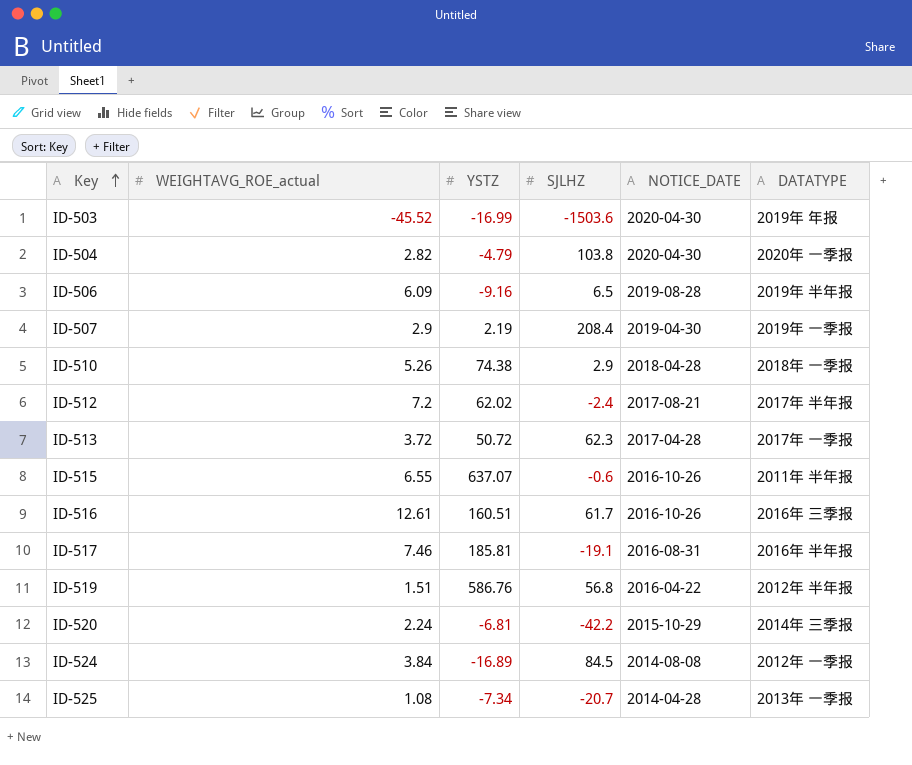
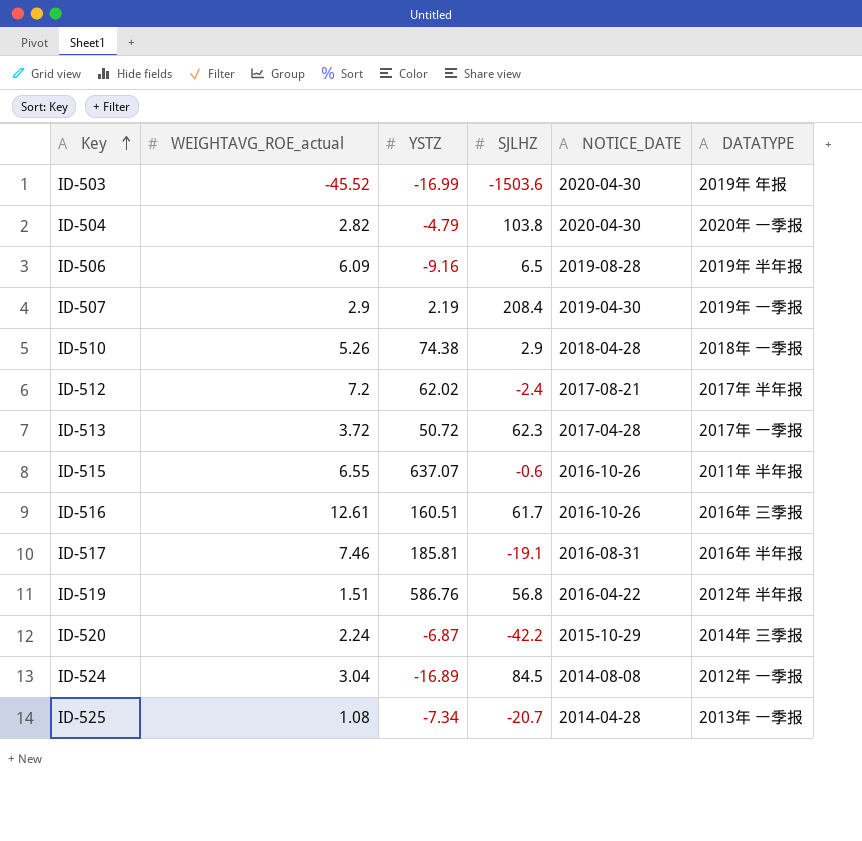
ID-520 | YSTZ: -6.81 -> -6.87
ID-524 | WEIGHTAVG_ROE_actual: 3.84 -> 3.04

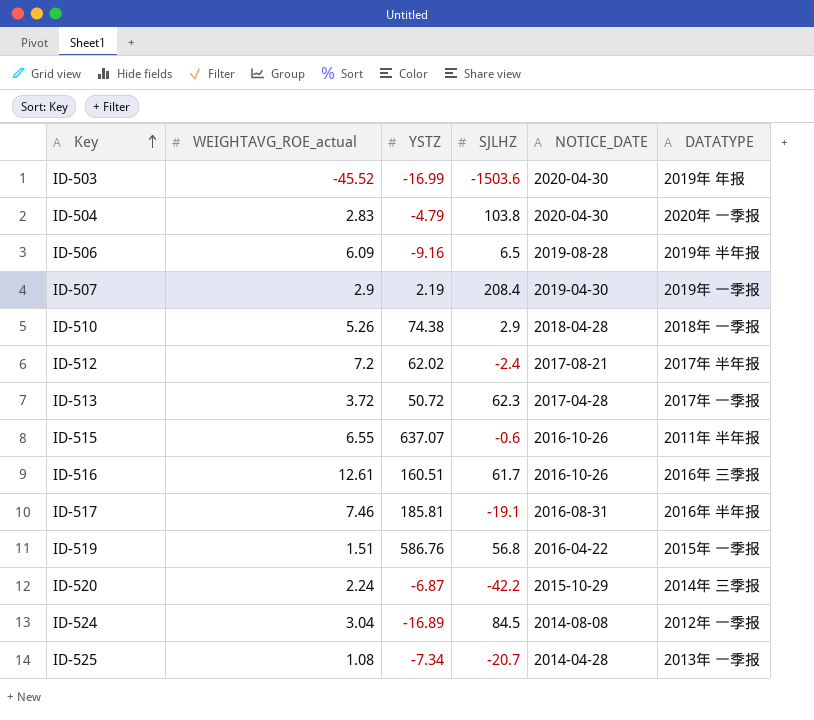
ID-504 | WEIGHTAVG_ROE_actual: 2.82 -> 2.83
ID-519 | DATATYPE: 2012年 半年报 -> 2015年 一季报

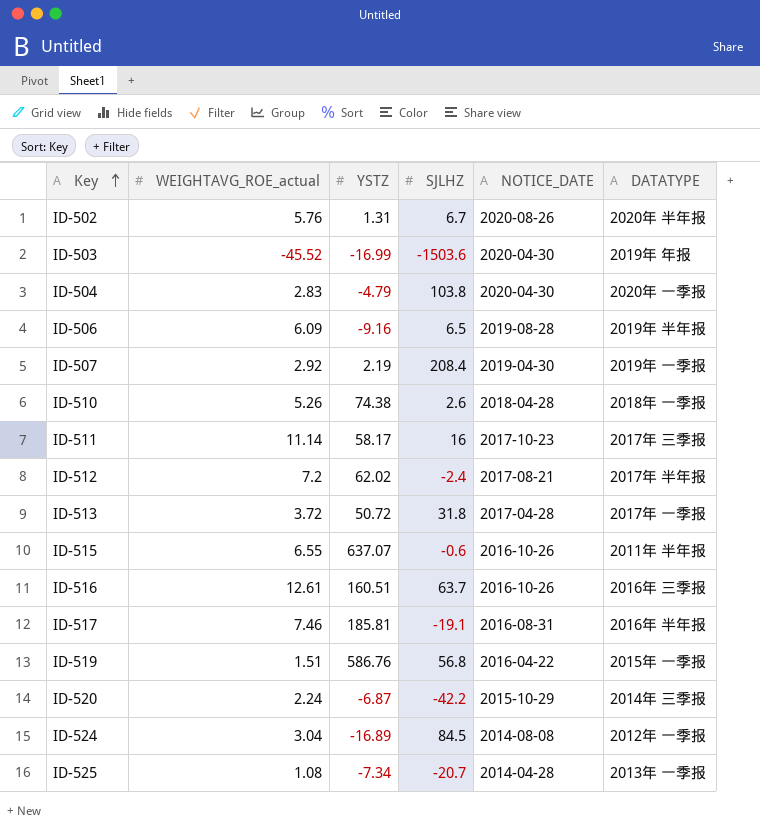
row ID-502: none -> 5.76 | 1.31 | 6.7 | 2020-08-26 | 2020年 半年报
ID-507 | WEIGHTAVG_ROE_actual: 2.9 -> 2.92
ID-510 | SJLHZ: 2.9 -> 2.6
row ID-511: none -> 11.14 | 58.17 | 16 | 2017-10-23 | 2017年 三季报
ID-513 | SJLHZ: 62.3 -> 31.8
ID-516 | SJLHZ: 61.7 -> 63.7

